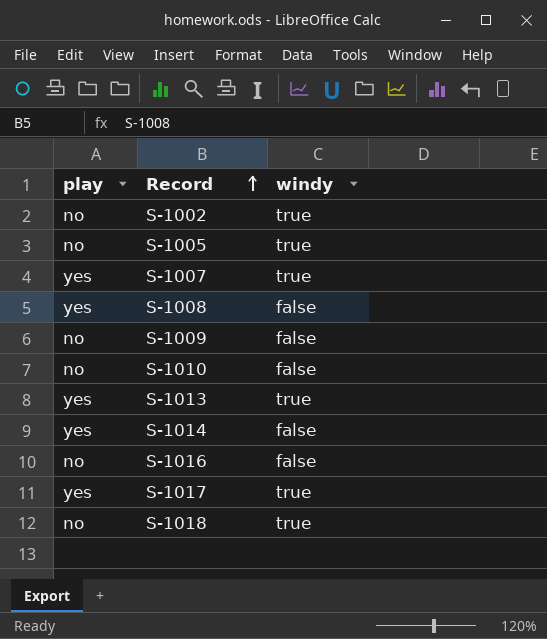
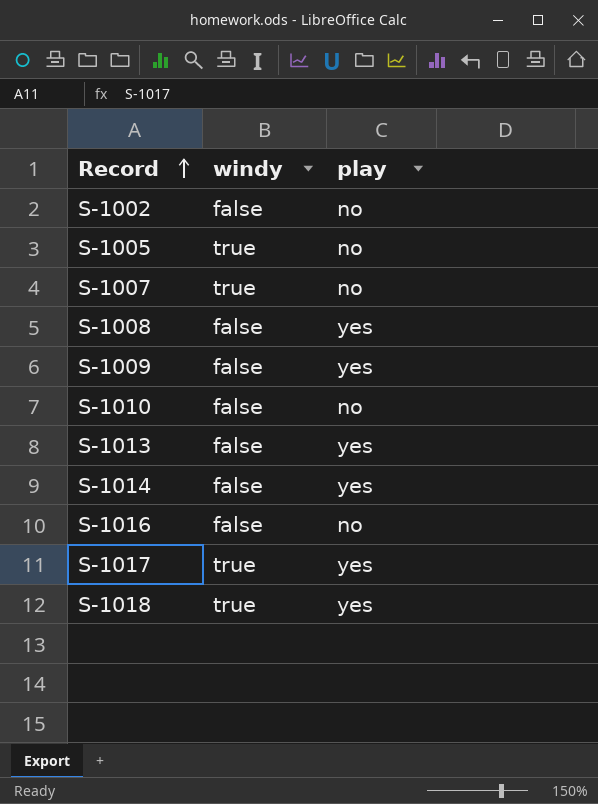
column play | position: 1 -> 3
S-1002 | windy: true -> false
S-1007 | play: yes -> no
S-1009 | play: no -> yes
S-1013 | windy: true -> false
S-1018 | play: no -> yes

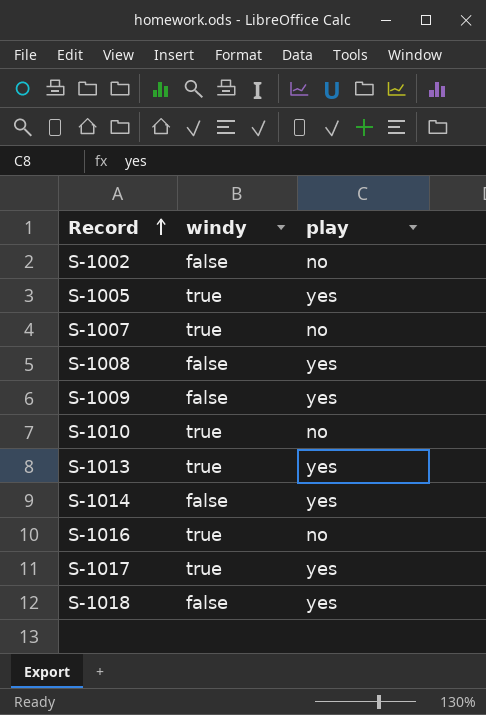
S-1005 | play: no -> yes
S-1010 | windy: false -> true
S-1013 | windy: false -> true
S-1016 | windy: false -> true
S-1018 | windy: true -> false

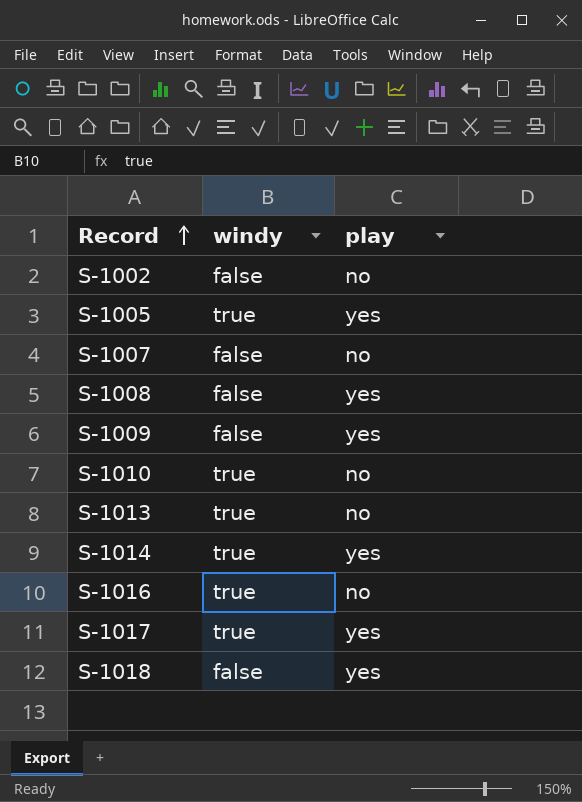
S-1007 | windy: true -> false
S-1013 | play: yes -> no
S-1014 | windy: false -> true

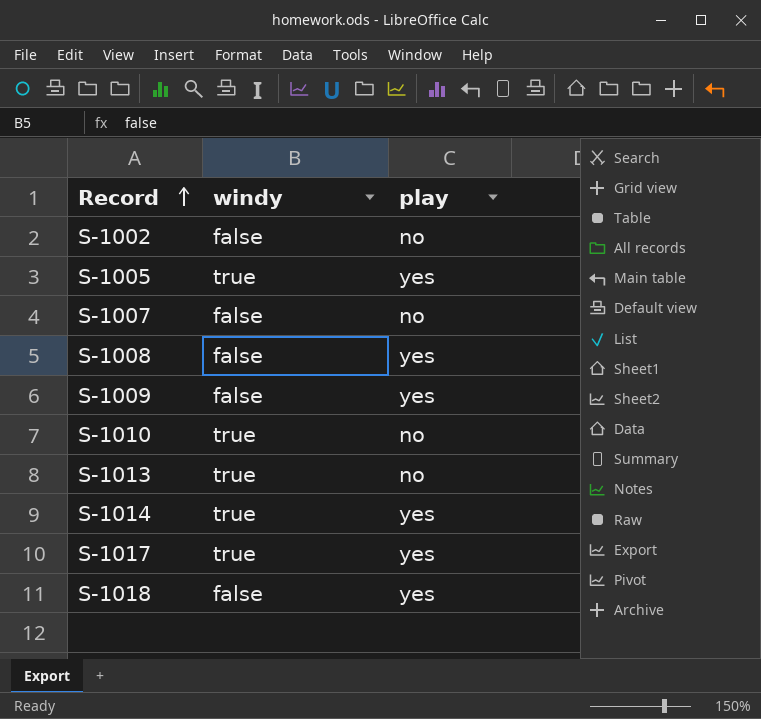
row S-1016: true | no -> none

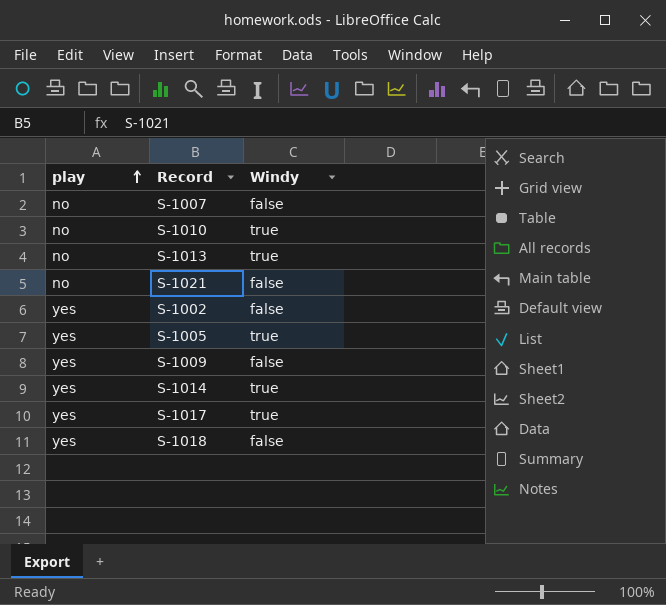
row order: Record ascending -> play ascending
column play | position: 3 -> 1
column name: windy -> Windy
row S-1008: false | yes -> none
row S-1021: none -> no | false
S-1002 | play: no -> yes

